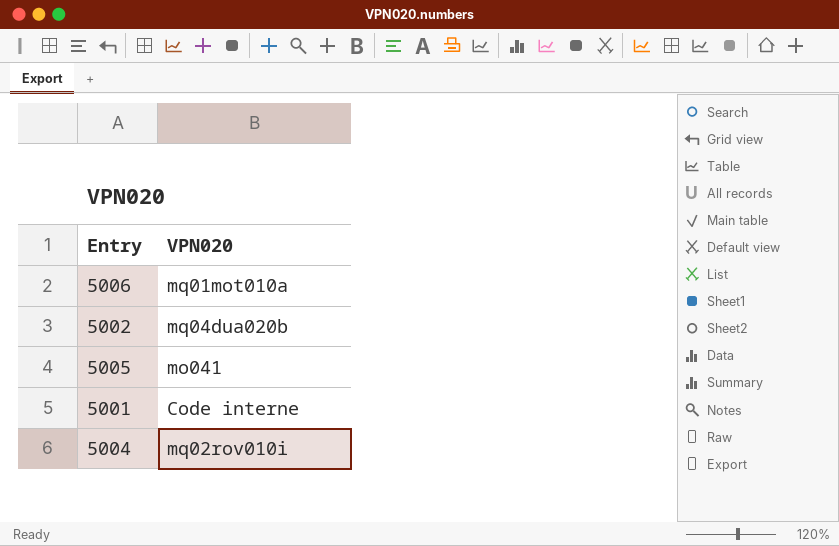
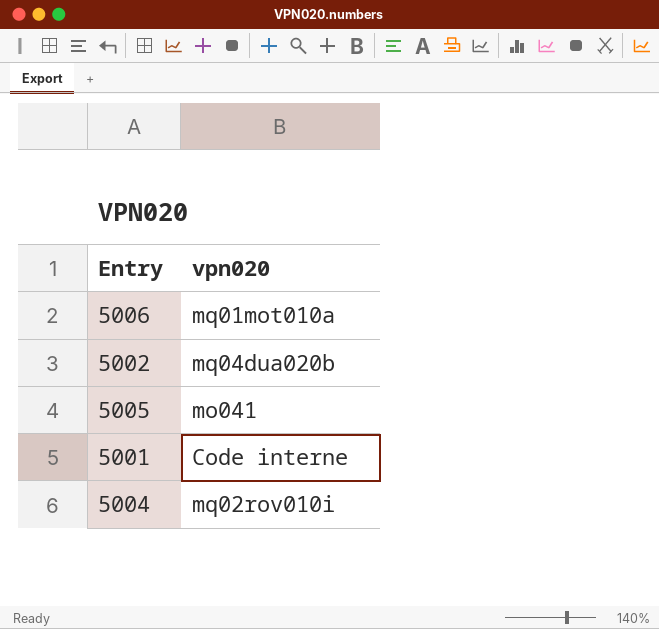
column name: VPN020 -> vpn020

